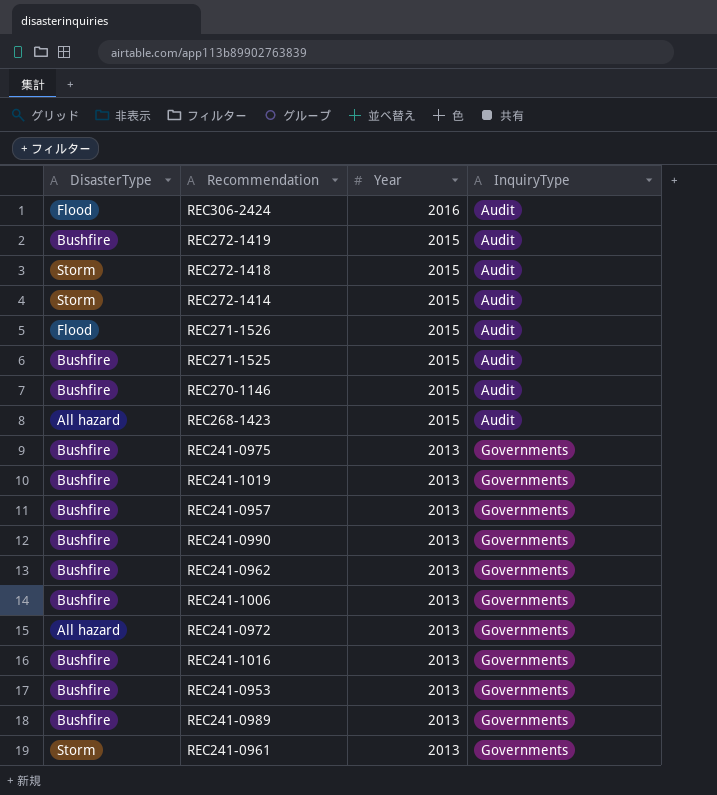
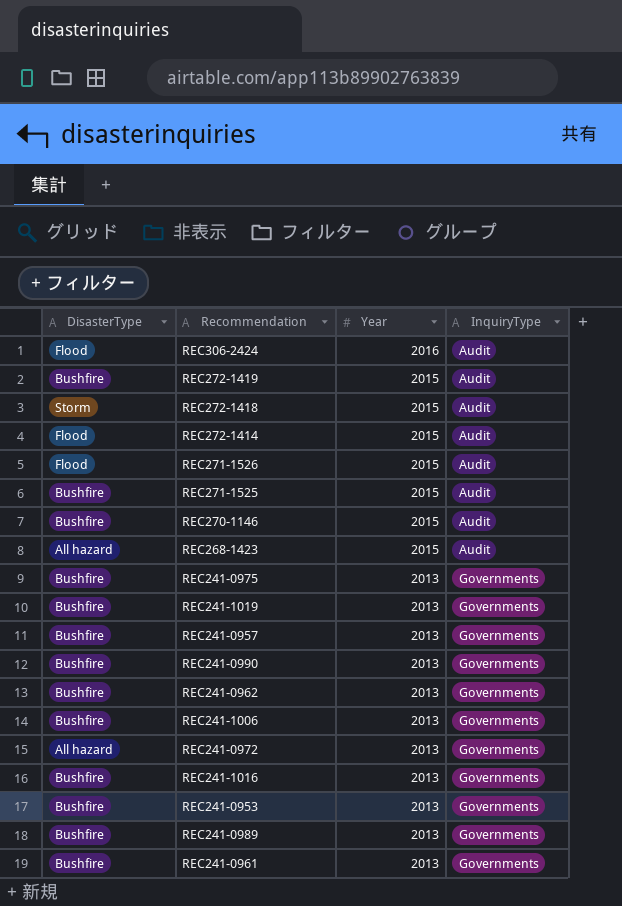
REC272-1414 | DisasterType: Storm -> Flood
REC241-0961 | DisasterType: Storm -> Bushfire

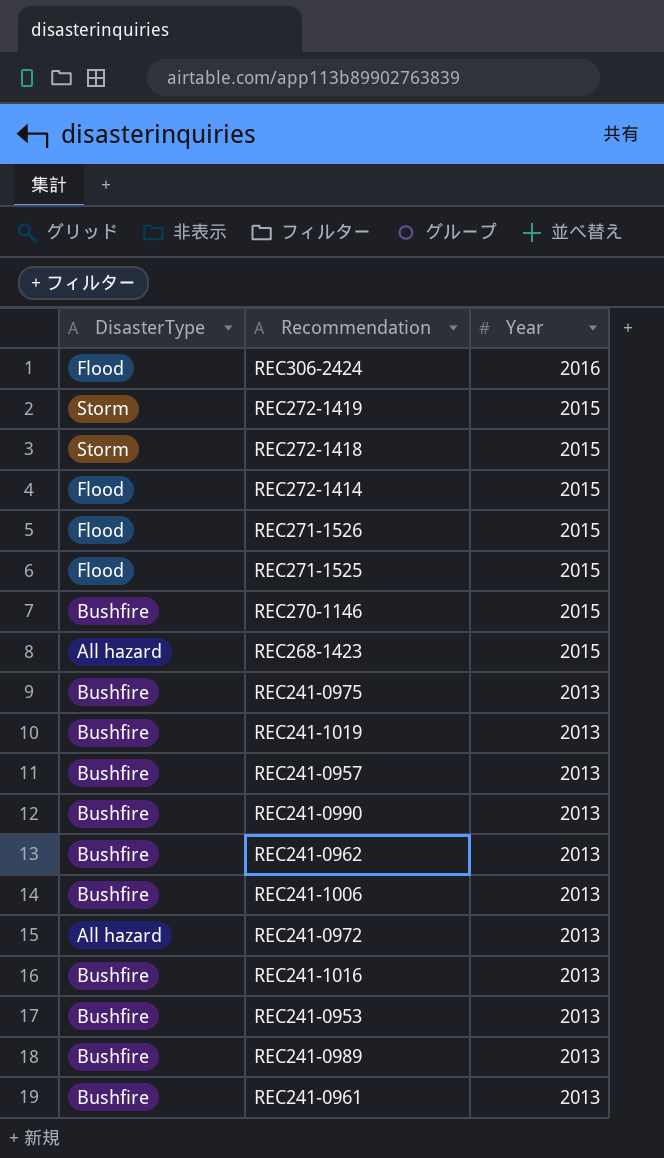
column InquiryType | position: 4 -> none
REC272-1419 | DisasterType: Bushfire -> Storm
REC271-1525 | DisasterType: Bushfire -> Flood

